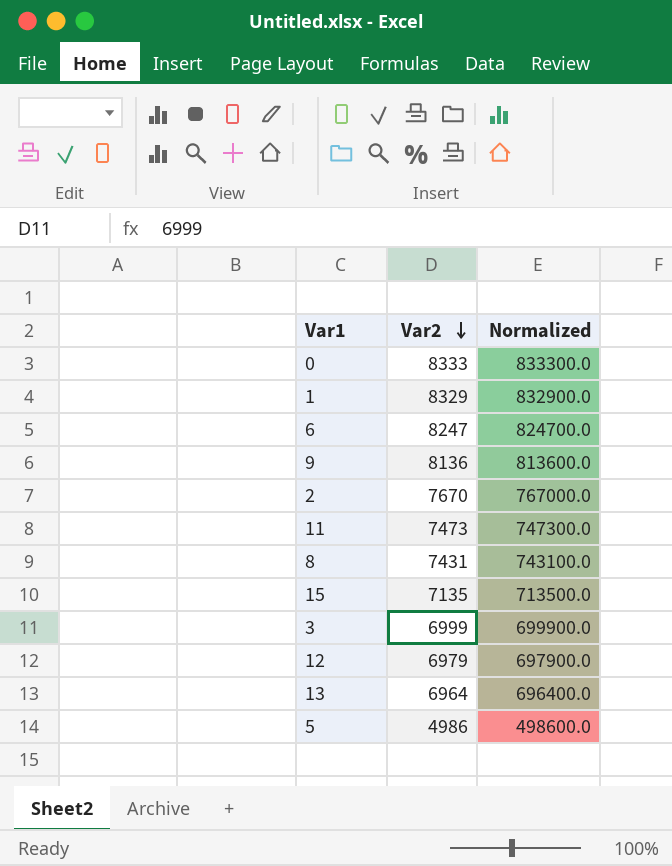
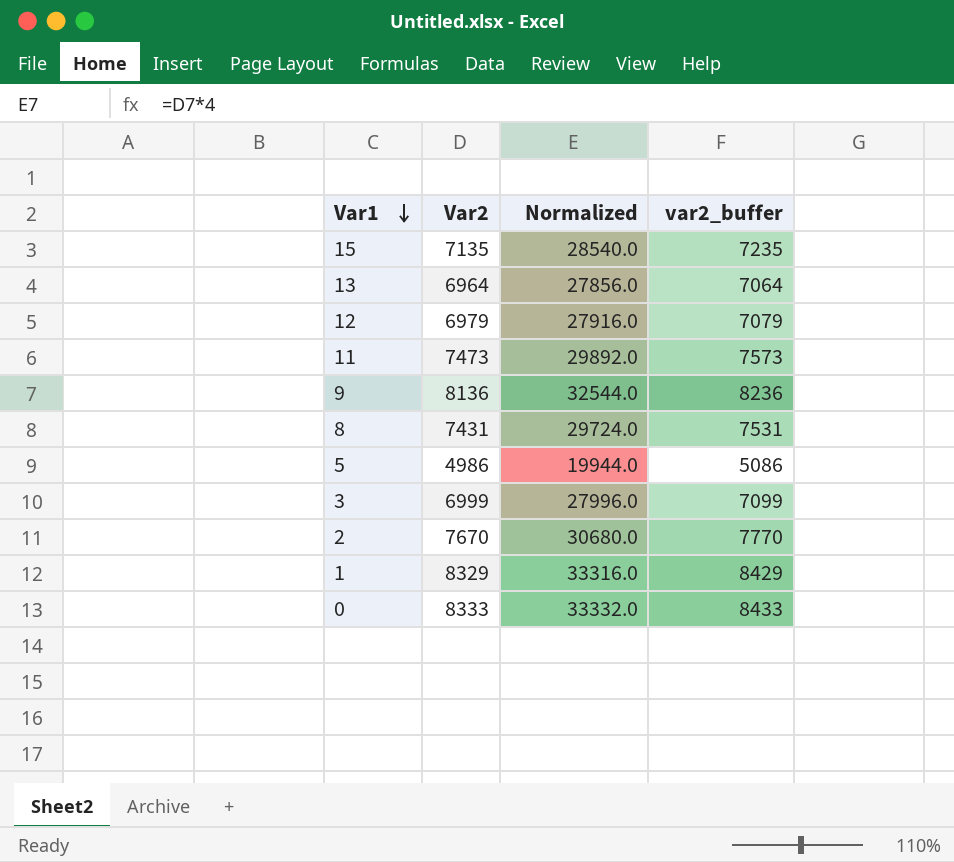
row order: Var2 descending -> Var1 descending
column Normalized | formula: [Var2] * 100 -> [Var2] * 4
column var2_buffer | formula: none -> [Var2] + 100
row 6: 8247 | 824700.0 -> none

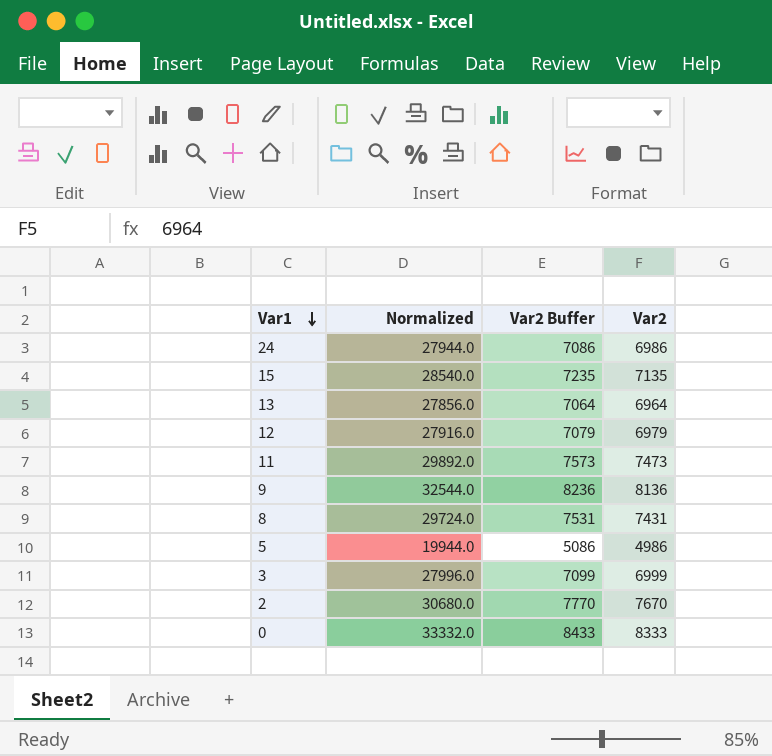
column name: var2_buffer -> Var2 Buffer
column Var2 | position: 2 -> 4
row 1: 8329 | 33316.0 | 8429 -> none
row 24: none -> 27944.0 | 7086 | 6986

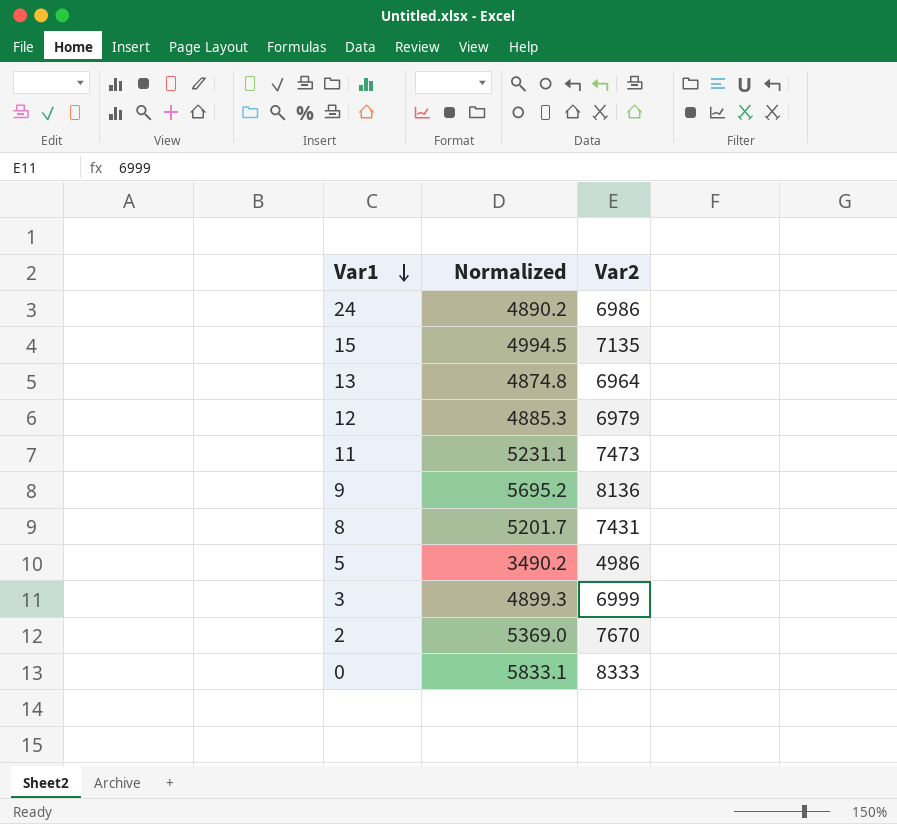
column Var2 Buffer | formula: [Var2] + 100 -> none
column Normalized | formula: [Var2] * 4 -> [Var2] * 0.7

